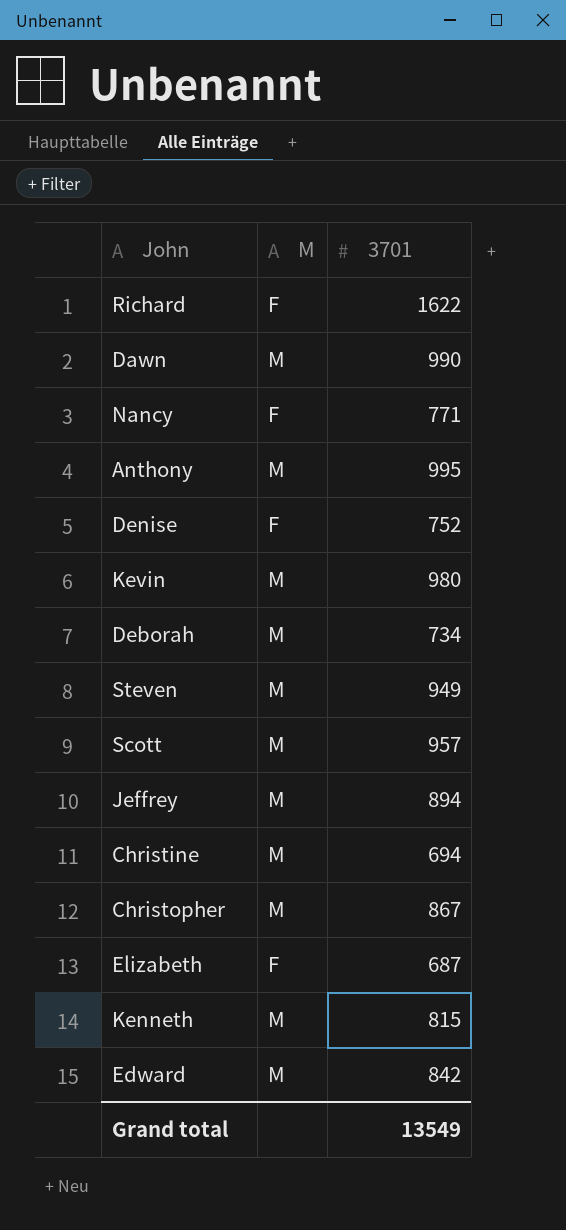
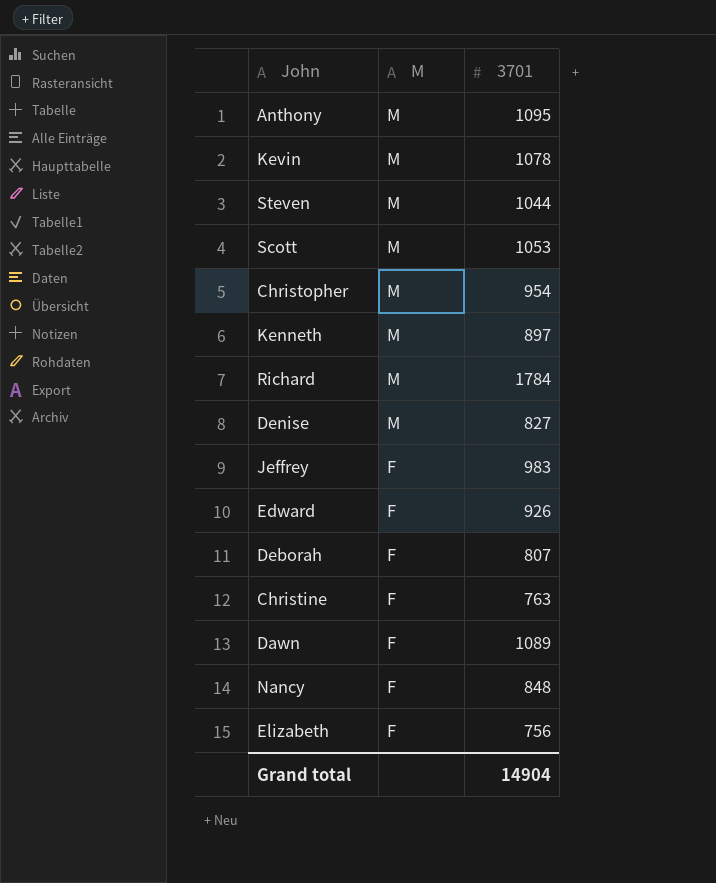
row order: none -> M descending
Anthony | 3701: 995 -> 1095
Kevin | 3701: 980 -> 1078
Steven | 3701: 949 -> 1044
Scott | 3701: 957 -> 1053
Christopher | 3701: 867 -> 954
Kenneth | 3701: 815 -> 897
Richard | M: F -> M
Richard | 3701: 1622 -> 1784
Denise | M: F -> M
Denise | 3701: 752 -> 827
Jeffrey | M: M -> F
Jeffrey | 3701: 894 -> 983
Edward | M: M -> F
Edward | 3701: 842 -> 926
Deborah | M: M -> F
Deborah | 3701: 734 -> 807
Christine | M: M -> F
Christine | 3701: 694 -> 763
Dawn | M: M -> F
Dawn | 3701: 990 -> 1089
Nancy | 3701: 771 -> 848
Elizabeth | 3701: 687 -> 756
Grand total | 3701: 13549 -> 14904

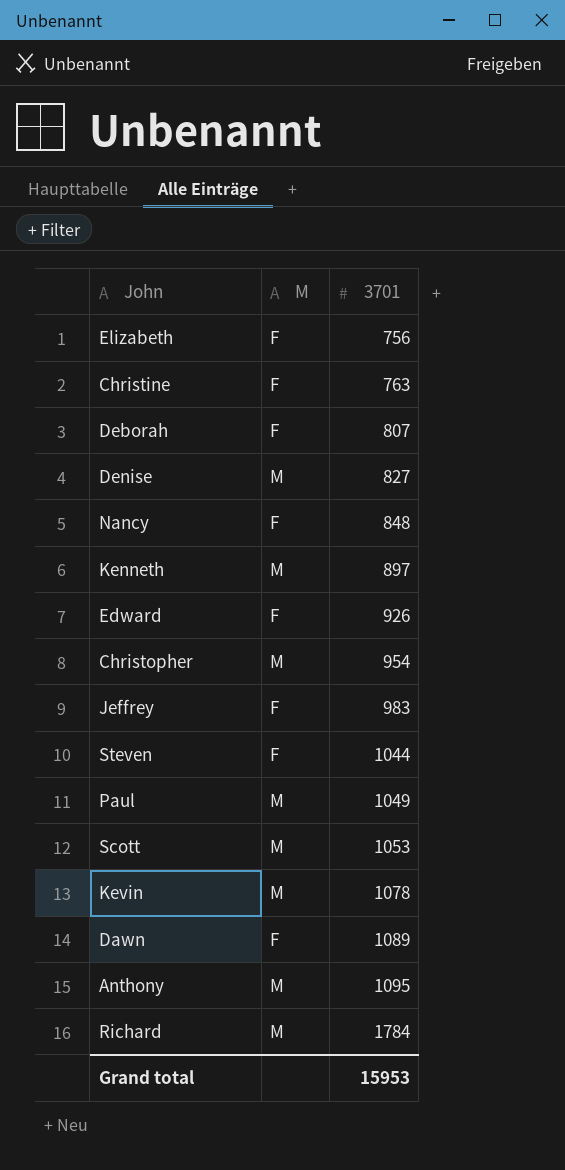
row order: M descending -> 3701 ascending
Steven | M: M -> F
row Paul: none -> M | 1049
Grand total | 3701: 14904 -> 15953

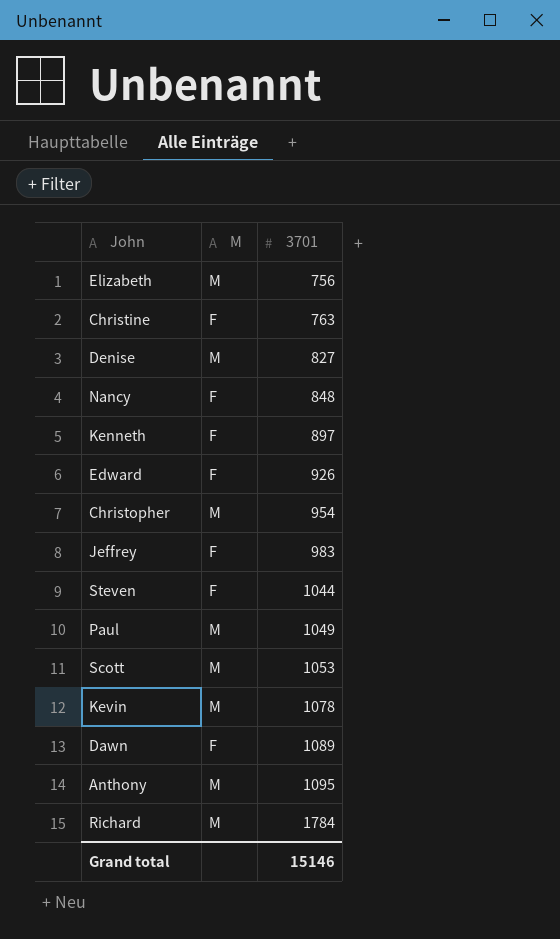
row Deborah: F | 807 -> none
Elizabeth | M: F -> M
Kenneth | M: M -> F
Grand total | 3701: 15953 -> 15146

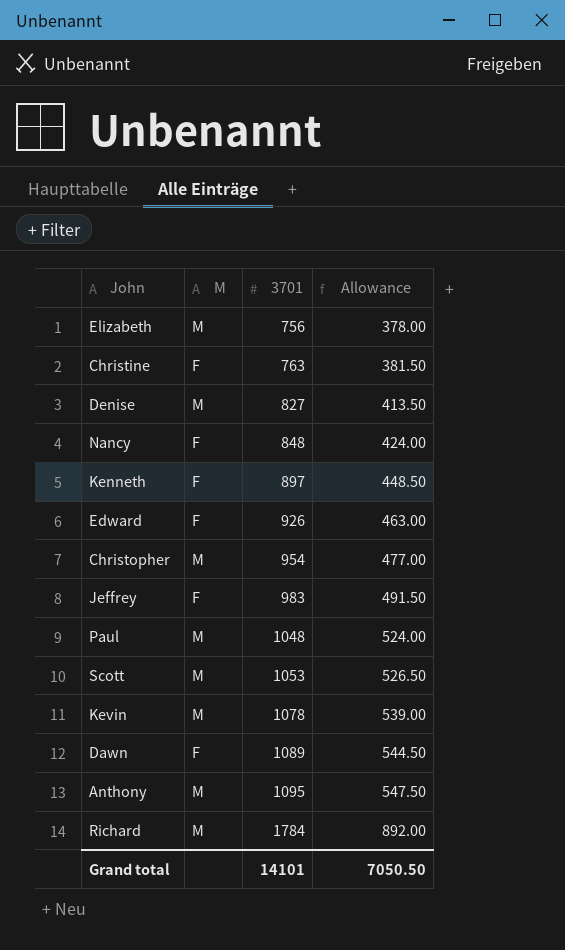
column Allowance | formula: none -> [3701] * 0.5
row Steven: F | 1044 -> none
Paul | 3701: 1049 -> 1048
Grand total | 3701: 15146 -> 14101

